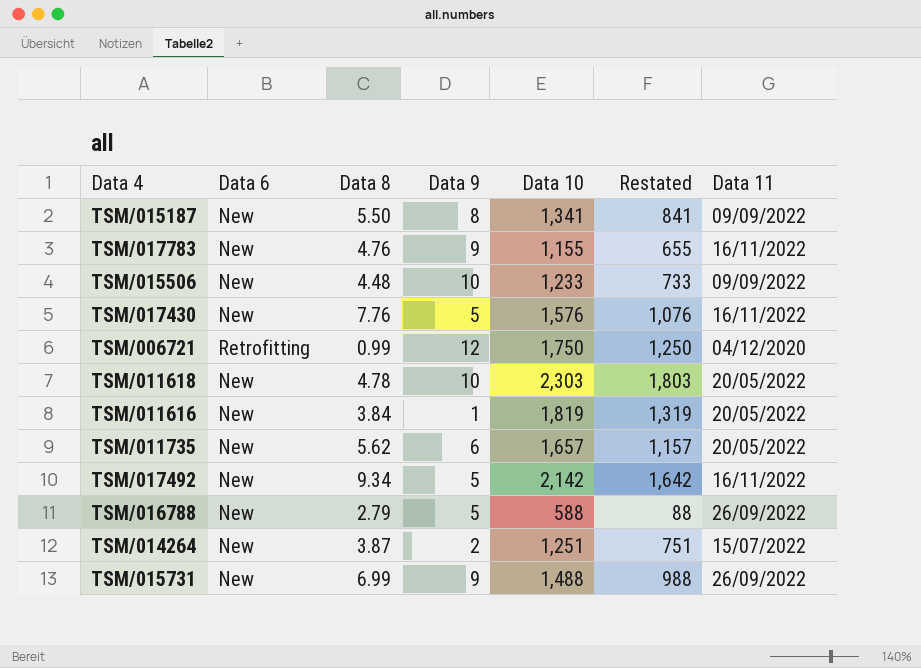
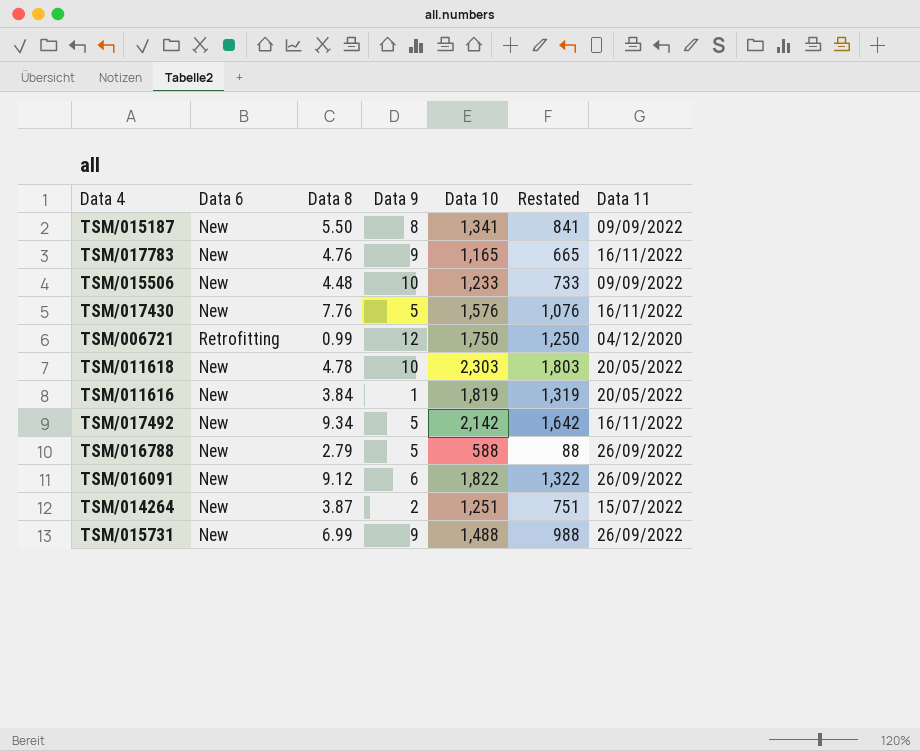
row TSM/011735: New | 5.62 | 6 | 1,657 | 1,157 | 20/05/2022 -> none
TSM/017783 | Data 10: 1,155 -> 1,165
TSM/017783 | Restated: 655 -> 665
row TSM/016091: none -> New | 9.12 | 6 | 1,822 | 1,322 | 26/09/2022

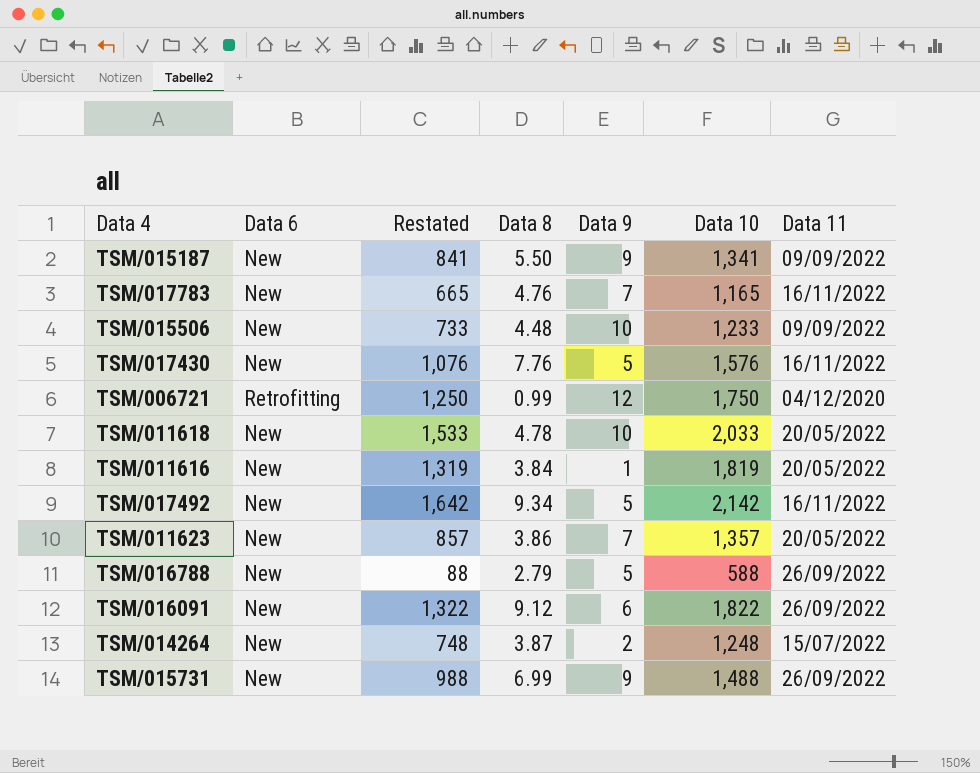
column Restated | position: 6 -> 3
TSM/015187 | Data 9: 8 -> 9
TSM/017783 | Data 9: 9 -> 7
TSM/011618 | Restated: 1,803 -> 1,533
TSM/011618 | Data 10: 2,303 -> 2,033
row TSM/011623: none -> New | 857 | 3.86 | 7 | 1,357 | 20/05/2022
TSM/014264 | Restated: 751 -> 748
TSM/014264 | Data 10: 1,251 -> 1,248

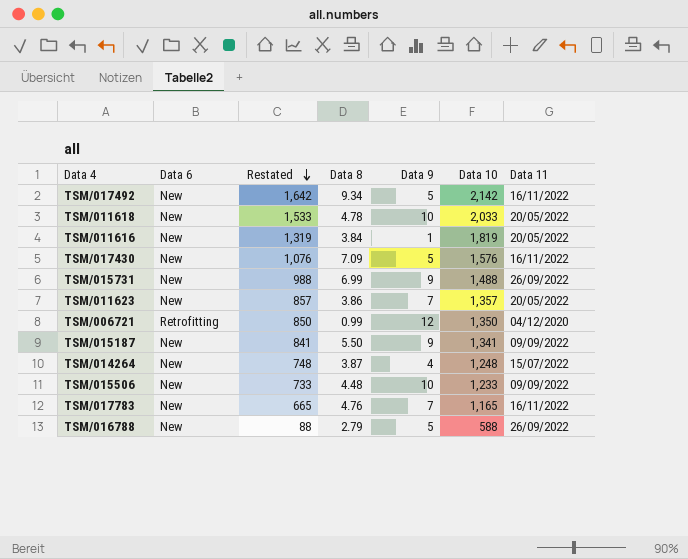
row order: none -> Restated descending
row TSM/016091: New | 1,322 | 9.12 | 6 | 1,822 | 26/09/2022 -> none
TSM/017430 | Data 8: 7.76 -> 7.09
TSM/006721 | Restated: 1,250 -> 850
TSM/006721 | Data 10: 1,750 -> 1,350
TSM/014264 | Data 9: 2 -> 4

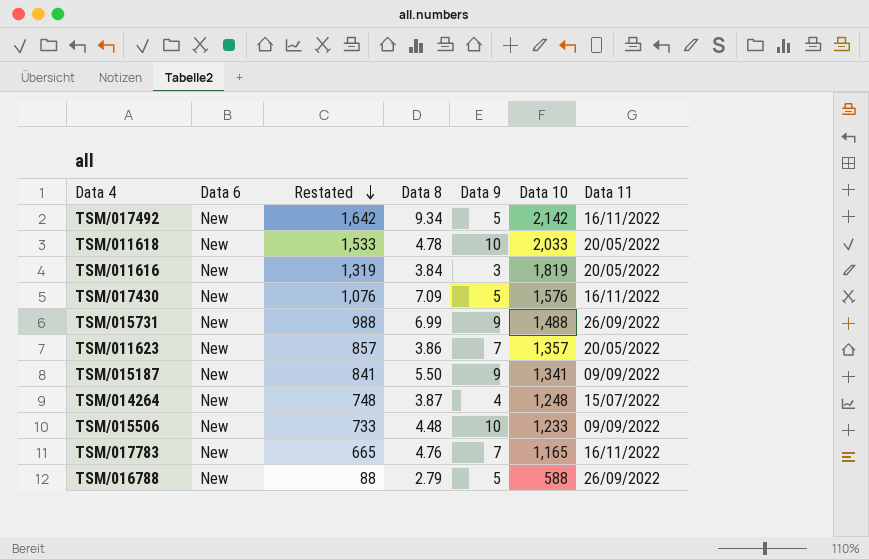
row TSM/006721: Retrofitting | 850 | 0.99 | 12 | 1,350 | 04/12/2020 -> none
TSM/011616 | Data 9: 1 -> 3

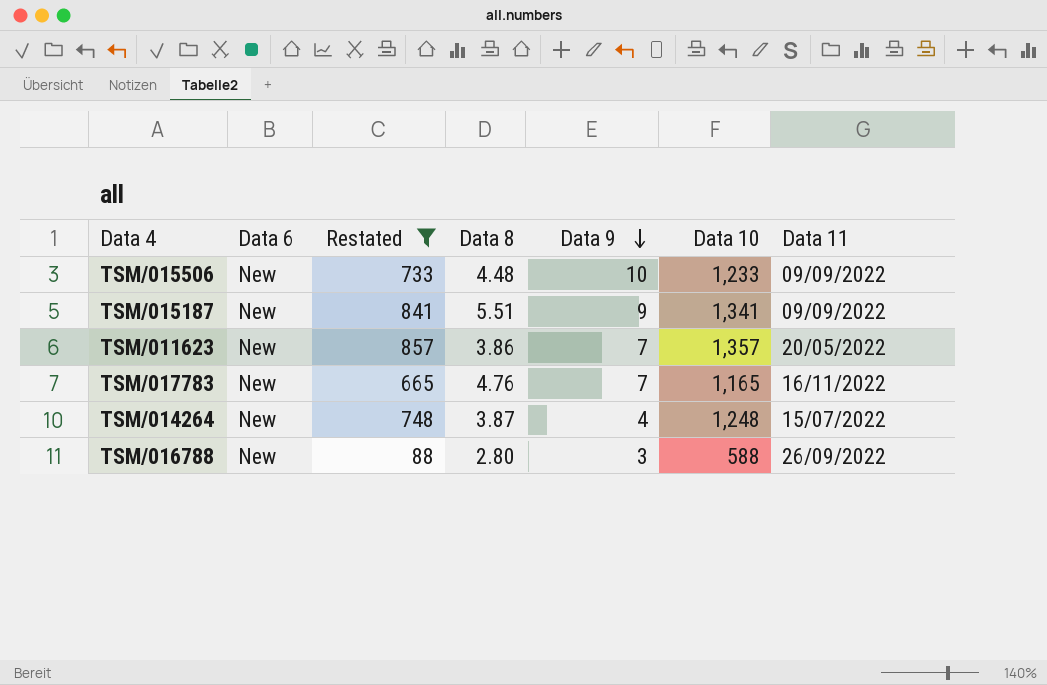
filter: none -> Restated <= 857
row order: Restated descending -> Data 9 descending
TSM/015187 | Data 8: 5.50 -> 5.51
TSM/016788 | Data 8: 2.79 -> 2.80
TSM/016788 | Data 9: 5 -> 3

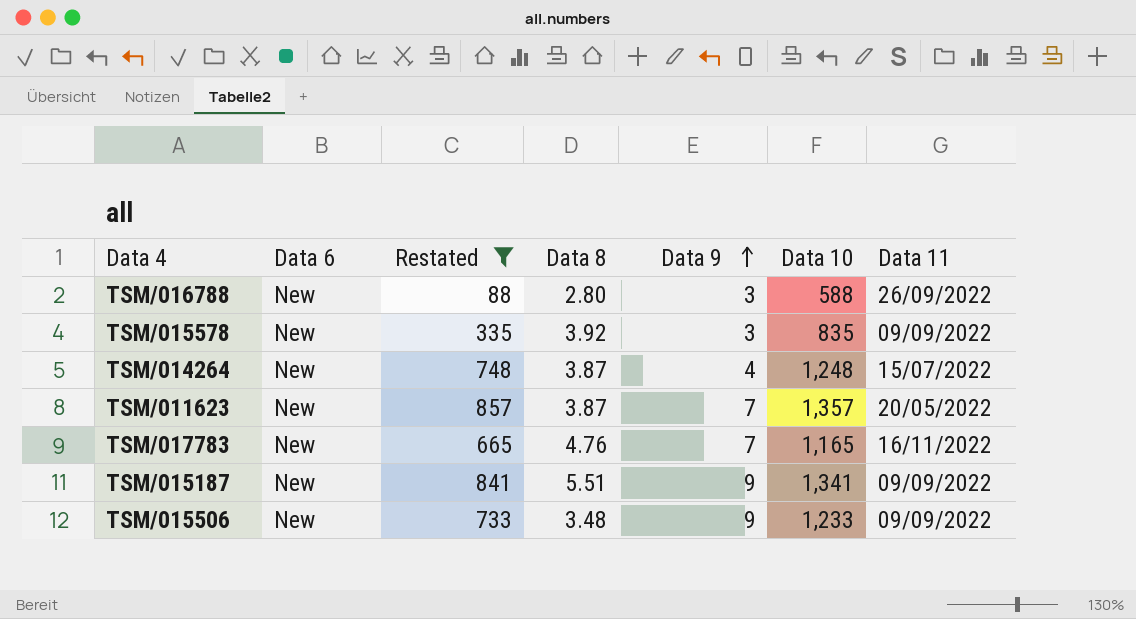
row order: Data 9 descending -> Data 9 ascending
row TSM/015578: none -> New | 335 | 3.92 | 3 | 835 | 09/09/2022
TSM/011623 | Data 8: 3.86 -> 3.87
TSM/015506 | Data 8: 4.48 -> 3.48
TSM/015506 | Data 9: 10 -> 9

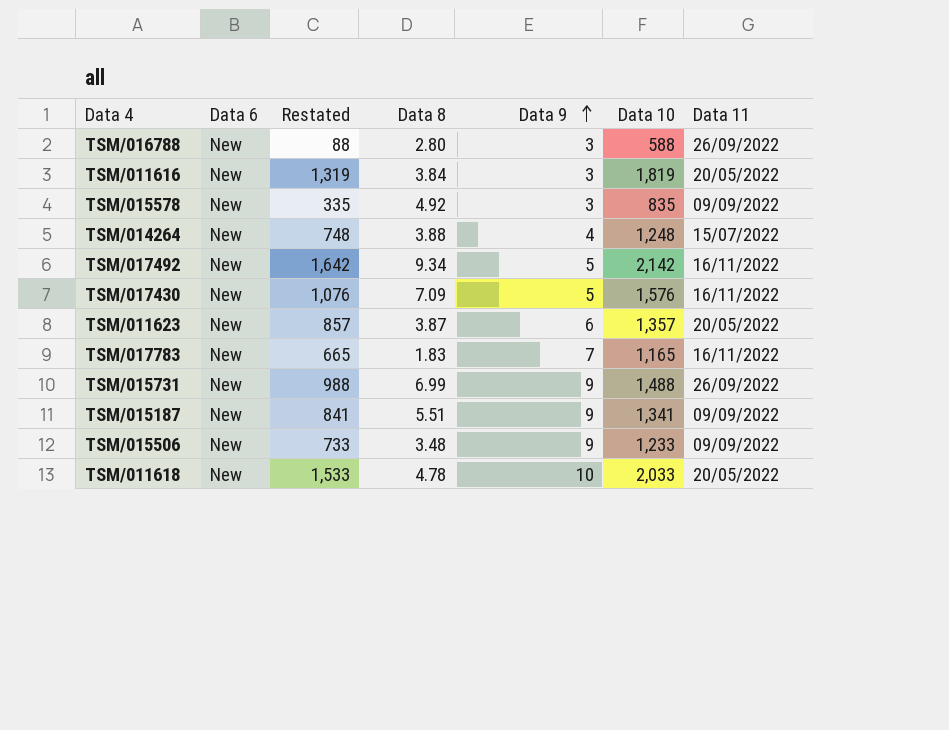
filter: Restated <= 857 -> none
TSM/015578 | Data 8: 3.92 -> 4.92
TSM/014264 | Data 8: 3.87 -> 3.88
TSM/011623 | Data 9: 7 -> 6
TSM/017783 | Data 8: 4.76 -> 1.83

